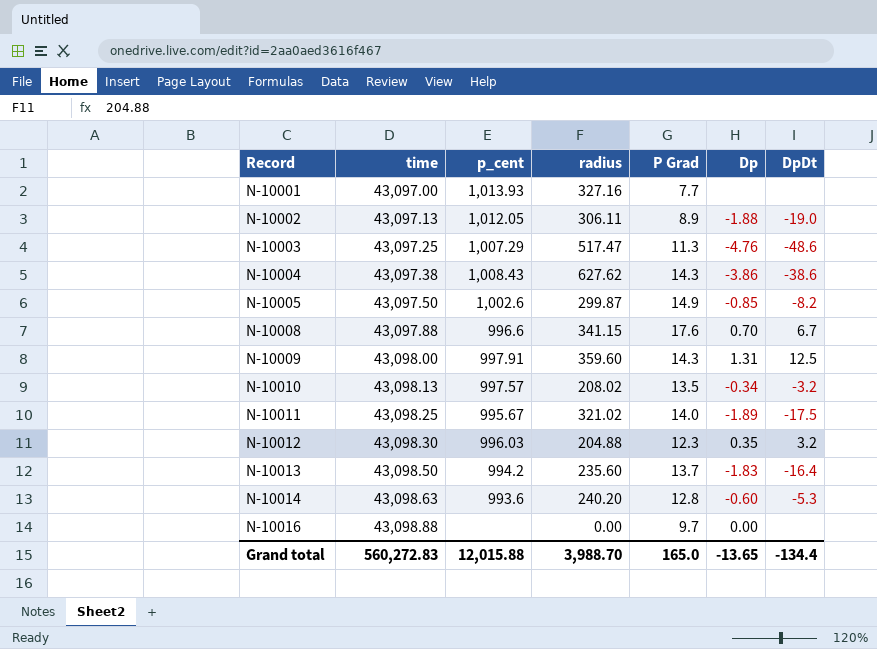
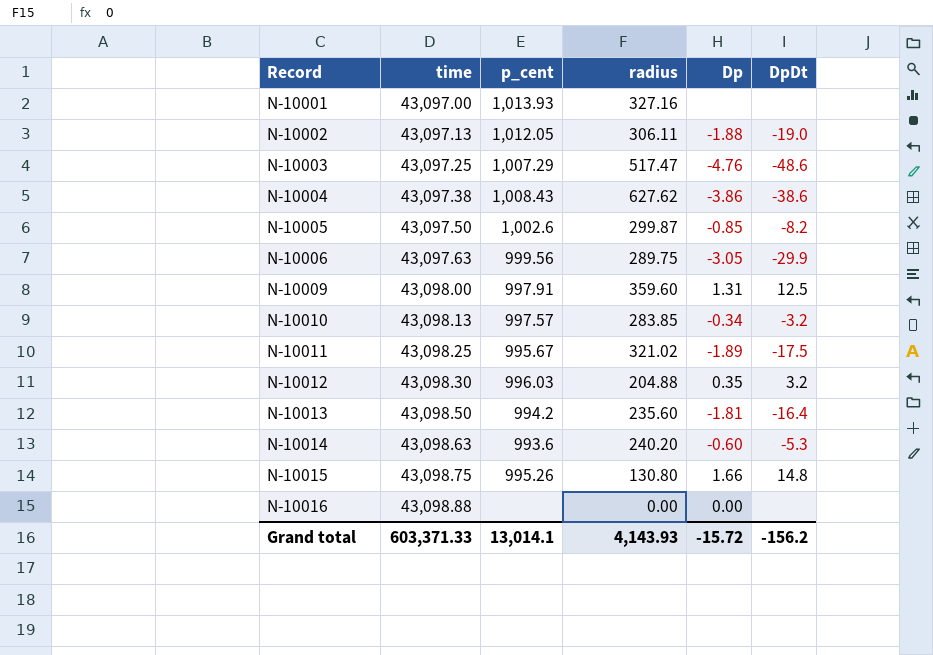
column P Grad | position: 5 -> none
row N-10008: 43,097.88 | 996.6 | 341.15 | 17.6 | 0.70 | 6.7 -> none
row N-10006: none -> 43,097.63 | 999.56 | 289.75 | -3.05 | -29.9
N-10010 | radius: 208.02 -> 283.85
N-10013 | Dp: -1.83 -> -1.81
row N-10015: none -> 43,098.75 | 995.26 | 130.80 | 1.66 | 14.8
Grand total | time: 560,272.83 -> 603,371.33
Grand total | p_cent: 12,015.88 -> 13,014.1
Grand total | radius: 3,988.70 -> 4,143.93
Grand total | Dp: -13.65 -> -15.72
Grand total | DpDt: -134.4 -> -156.2

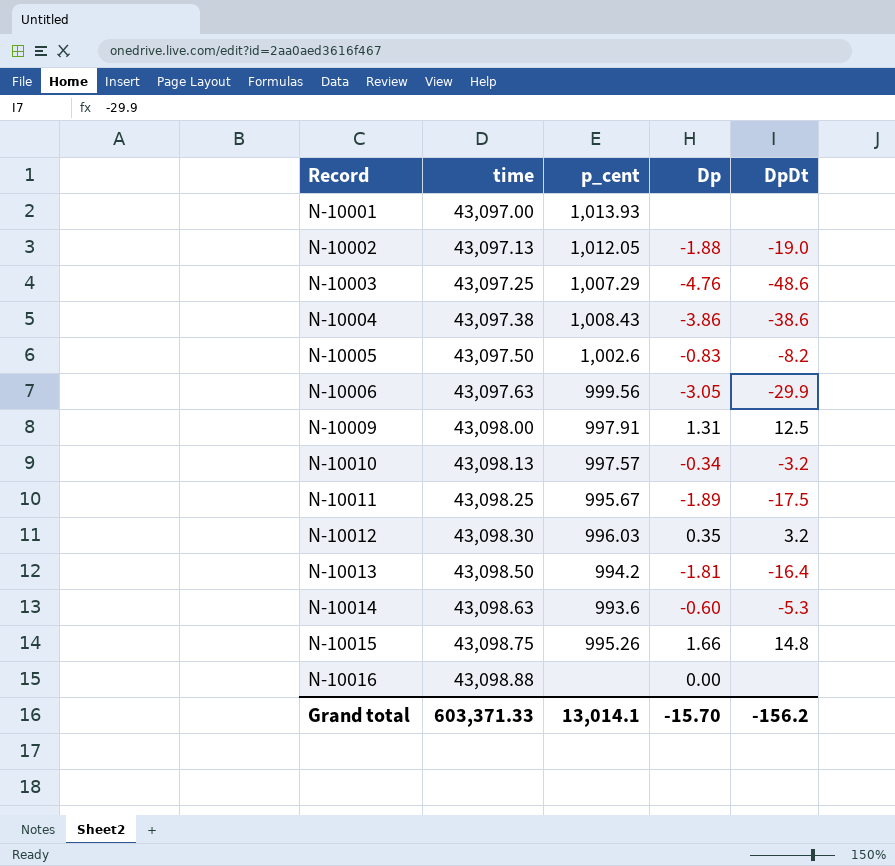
column radius | position: 4 -> none
N-10005 | Dp: -0.85 -> -0.83
Grand total | Dp: -15.72 -> -15.70

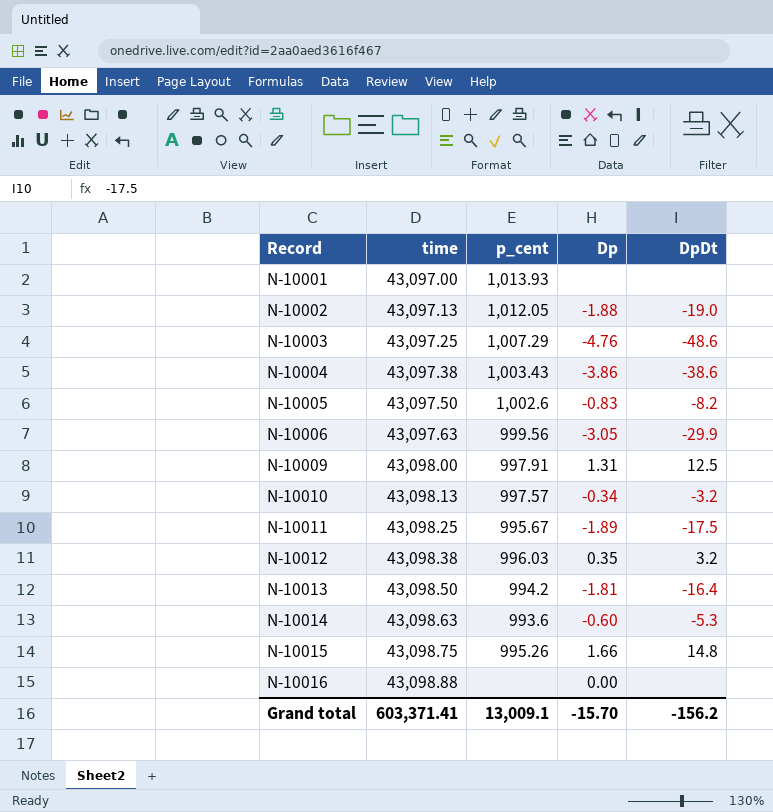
N-10004 | p_cent: 1,008.43 -> 1,003.43
N-10012 | time: 43,098.30 -> 43,098.38
Grand total | time: 603,371.33 -> 603,371.41
Grand total | p_cent: 13,014.1 -> 13,009.1

